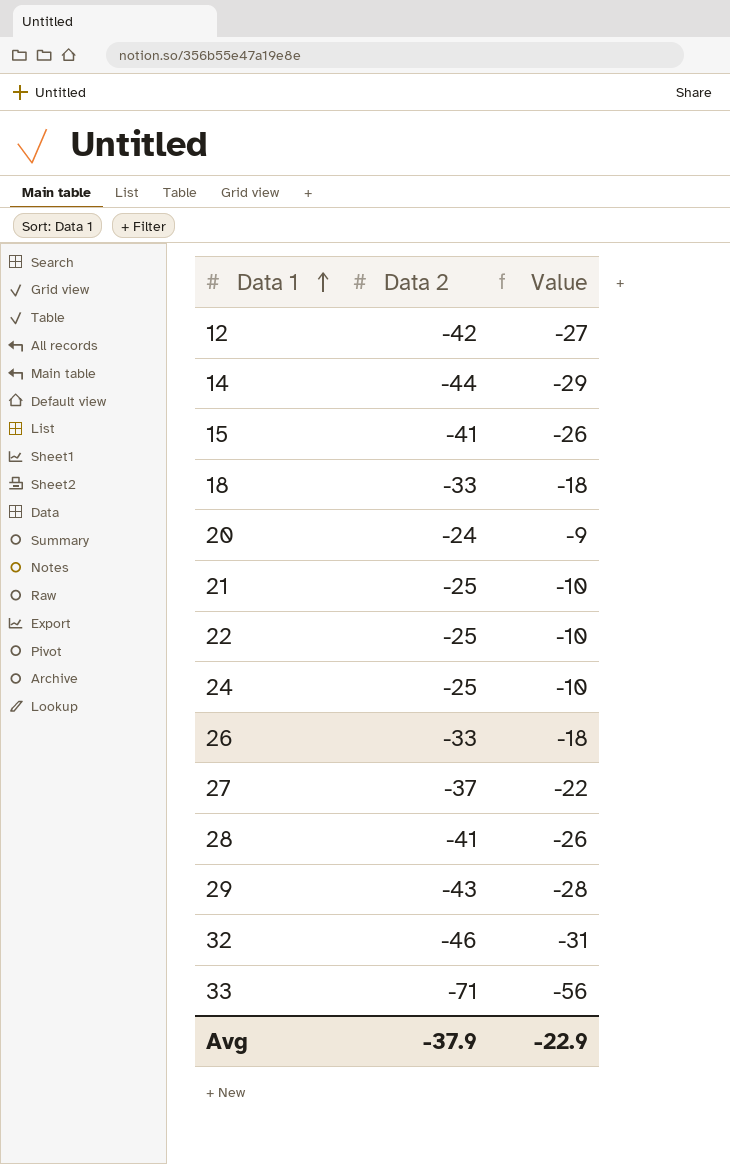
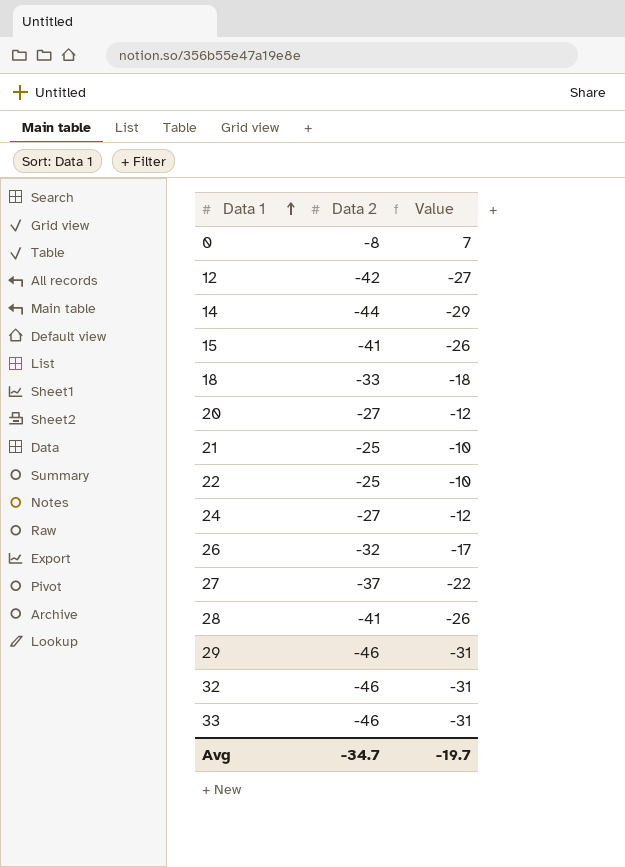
row 0: none -> -8 | 7
20 | Data 2: -24 -> -27
20 | Value: -9 -> -12
24 | Data 2: -25 -> -27
24 | Value: -10 -> -12
26 | Data 2: -33 -> -32
26 | Value: -18 -> -17
29 | Data 2: -43 -> -46
29 | Value: -28 -> -31
33 | Data 2: -71 -> -46
33 | Value: -56 -> -31
Avg | Data 2: -37.9 -> -34.7
Avg | Value: -22.9 -> -19.7

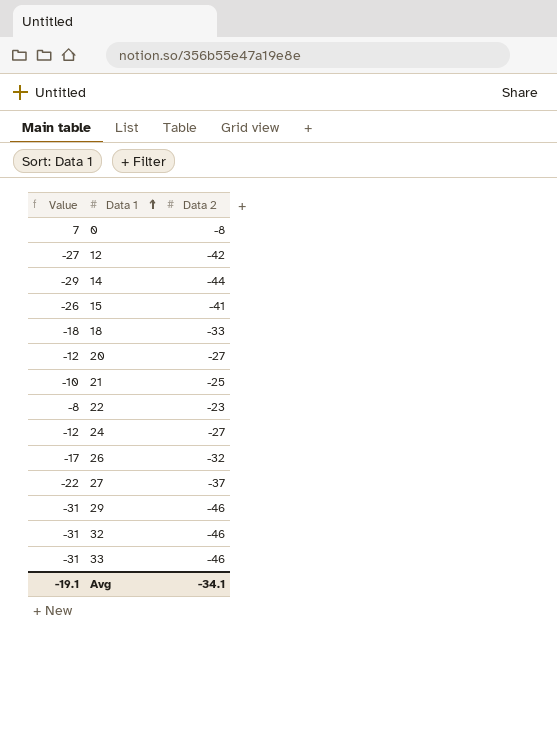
column Value | position: 3 -> 1
row 28: -41 | -26 -> none
22 | Value: -10 -> -8
22 | Data 2: -25 -> -23
Avg | Value: -19.7 -> -19.1
Avg | Data 2: -34.7 -> -34.1

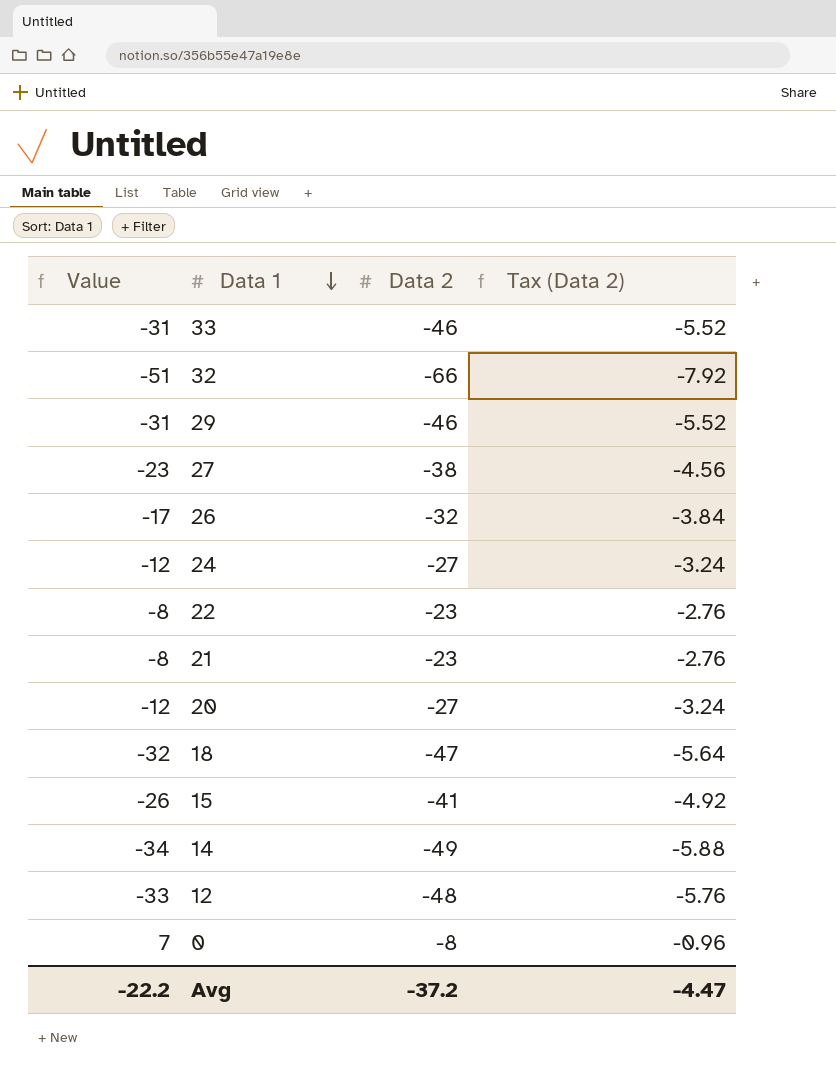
row order: Data 1 ascending -> Data 1 descending
column Tax (Data 2) | formula: none -> [Data 2] * 0.12
32 | Value: -31 -> -51
32 | Data 2: -46 -> -66
27 | Value: -22 -> -23
27 | Data 2: -37 -> -38
21 | Value: -10 -> -8
21 | Data 2: -25 -> -23
18 | Value: -18 -> -32
18 | Data 2: -33 -> -47
14 | Value: -29 -> -34
14 | Data 2: -44 -> -49
12 | Value: -27 -> -33
12 | Data 2: -42 -> -48
Avg | Value: -19.1 -> -22.2
Avg | Data 2: -34.1 -> -37.2

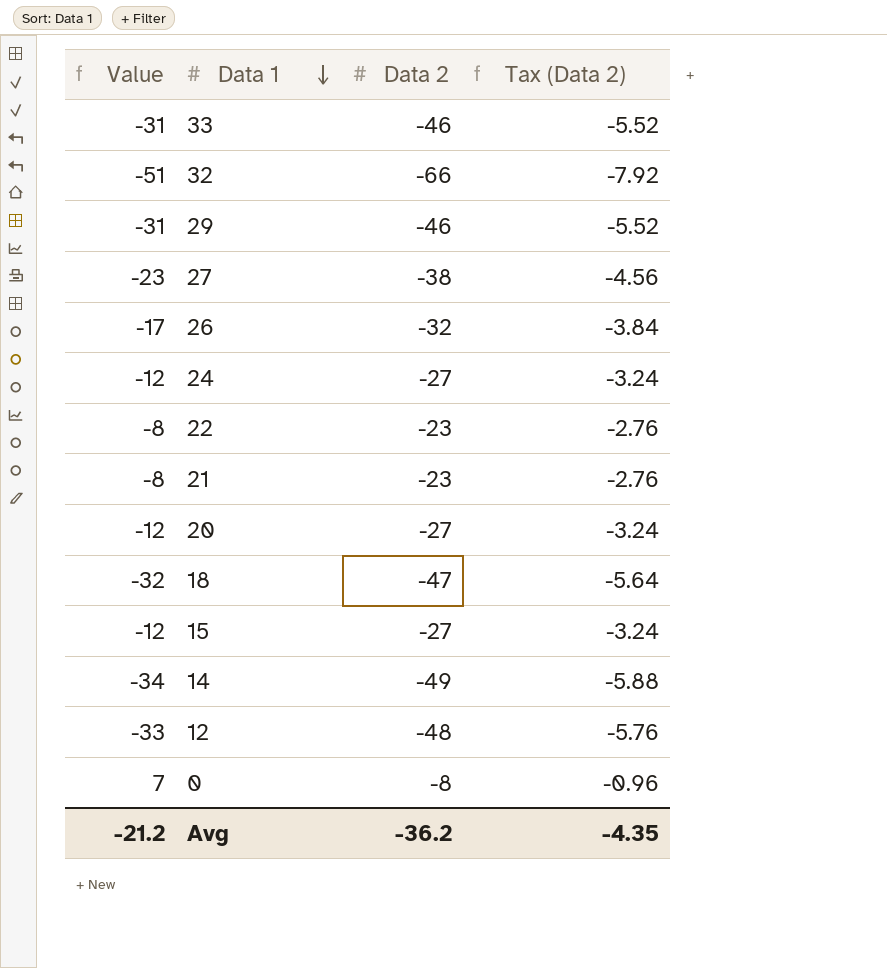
15 | Value: -26 -> -12
15 | Data 2: -41 -> -27
15 | Tax (Data 2): -4.92 -> -3.24
Avg | Value: -22.2 -> -21.2
Avg | Data 2: -37.2 -> -36.2
Avg | Tax (Data 2): -4.47 -> -4.35

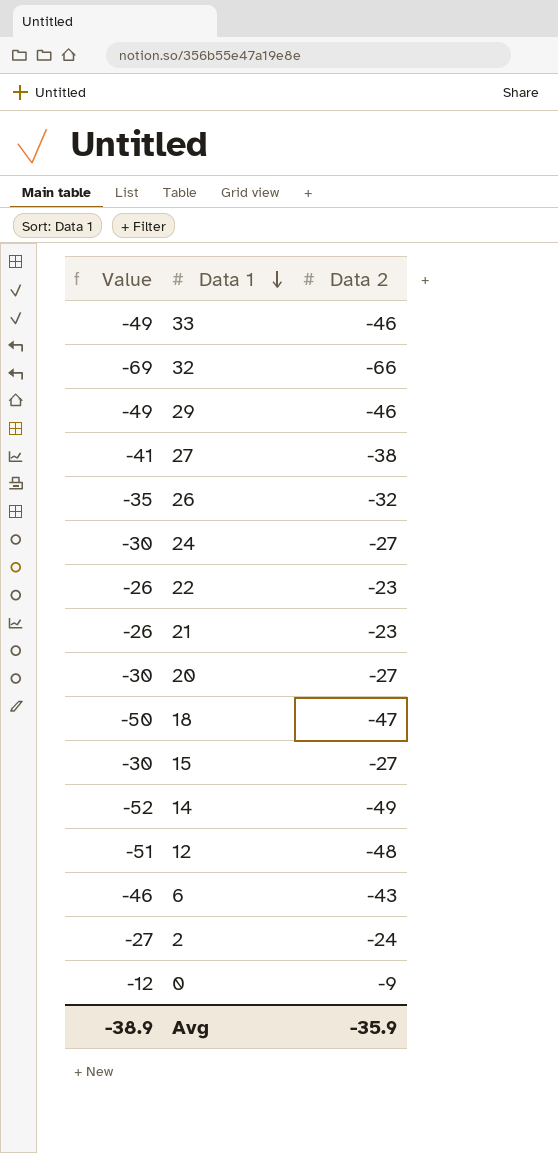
column Tax (Data 2) | formula: [Data 2] * 0.12 -> none
column Value | formula: [Data 2] + 15 -> [Data 2] - 3
row 6: none -> -46 | -43
row 2: none -> -27 | -24
0 | Data 2: -8 -> -9
Avg | Value: -21.2 -> -38.9
Avg | Data 2: -36.2 -> -35.9

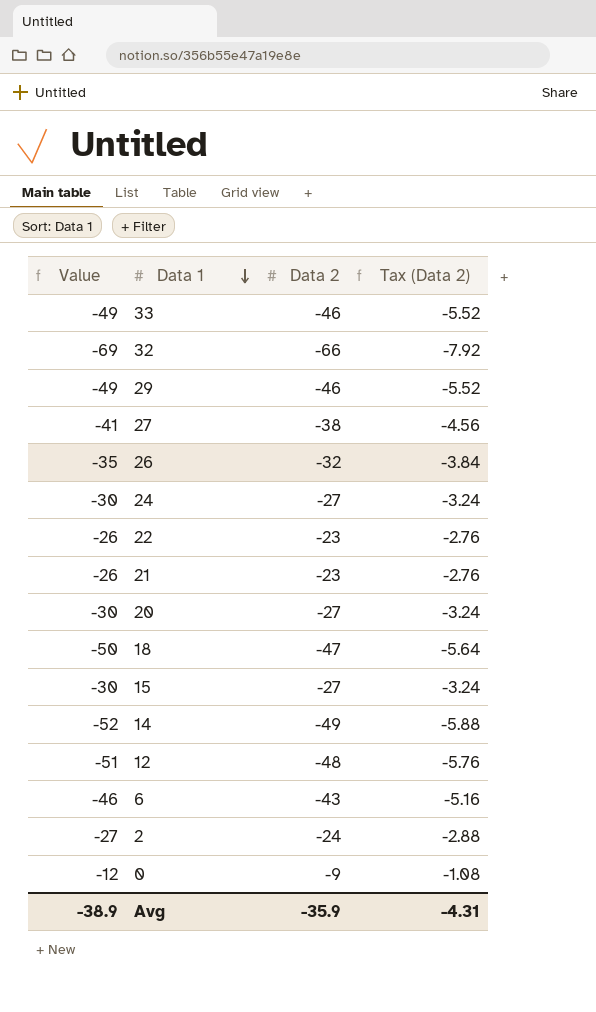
column Tax (Data 2) | formula: none -> [Data 2] * 0.12

